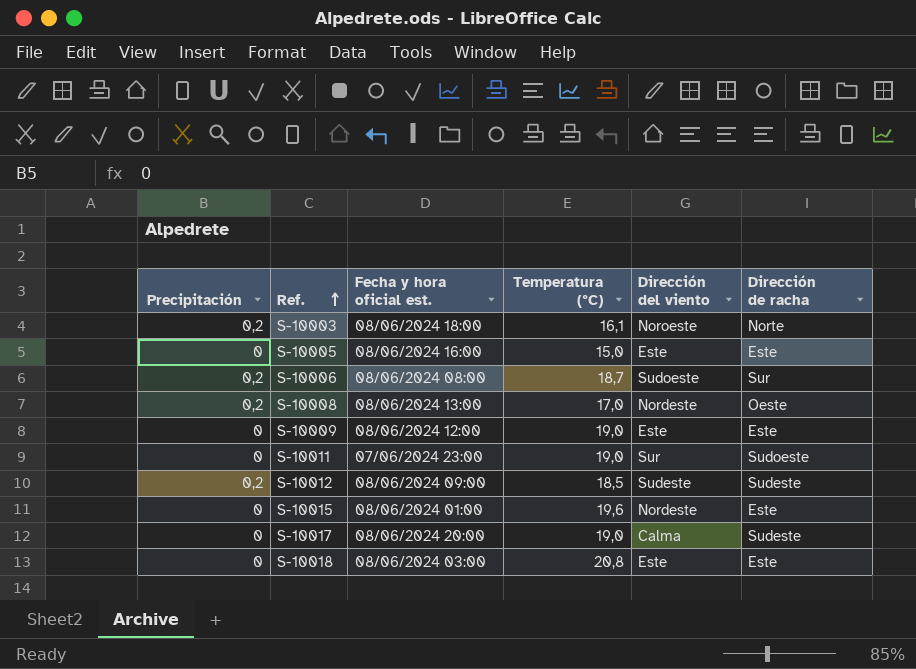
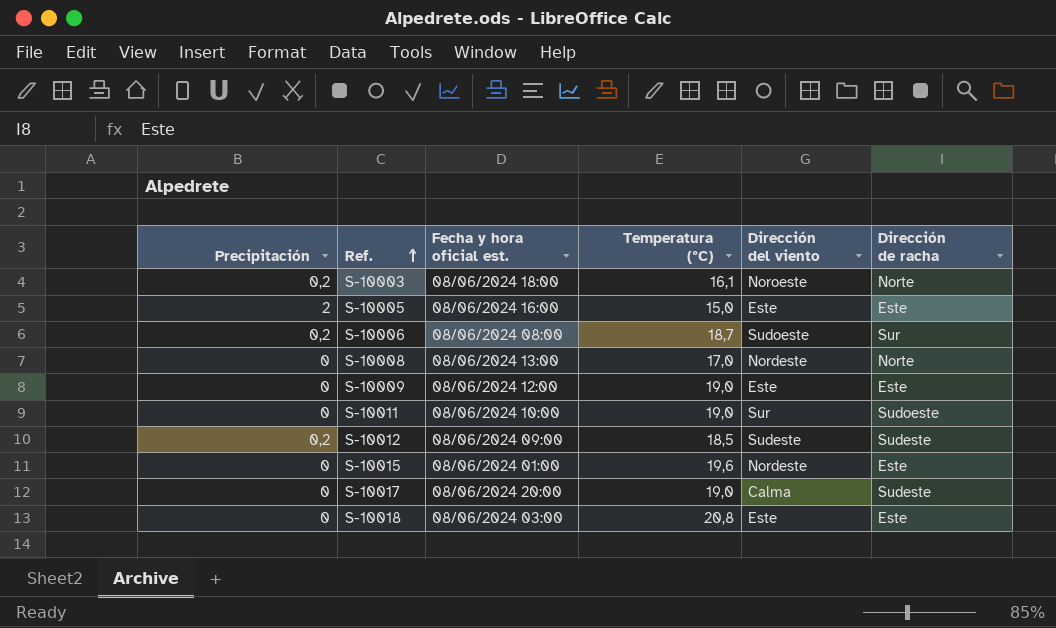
S-10005 | Precipitación: 0 -> 2
S-10008 | Precipitación: 0,2 -> 0
S-10008 | Dirección de racha: Oeste -> Norte
S-10011 | Fecha y hora oficial est.: 07/06/2024 23:00 -> 08/06/2024 10:00

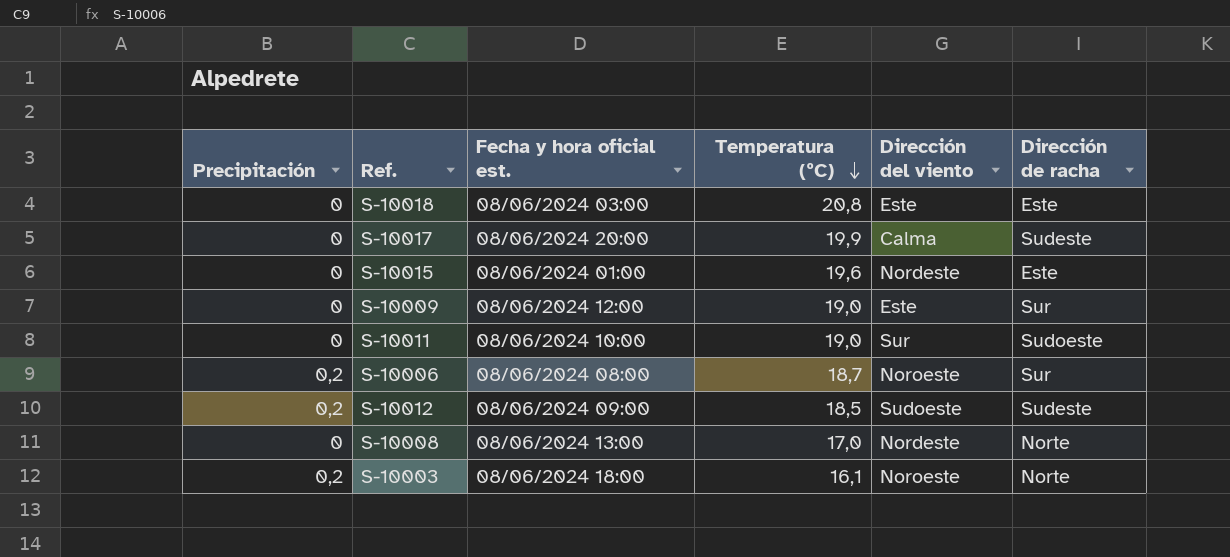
row order: Ref. ascending -> Temperatura (ºC) descending
row S-10005: 2 | 08/06/2024 16:00 | 15,0 | Este | Este -> none
S-10017 | Temperatura (ºC): 19,0 -> 19,9
S-10009 | Dirección de racha: Este -> Sur
S-10006 | Dirección del viento: Sudoeste -> Noroeste
S-10012 | Dirección del viento: Sudeste -> Sudoeste

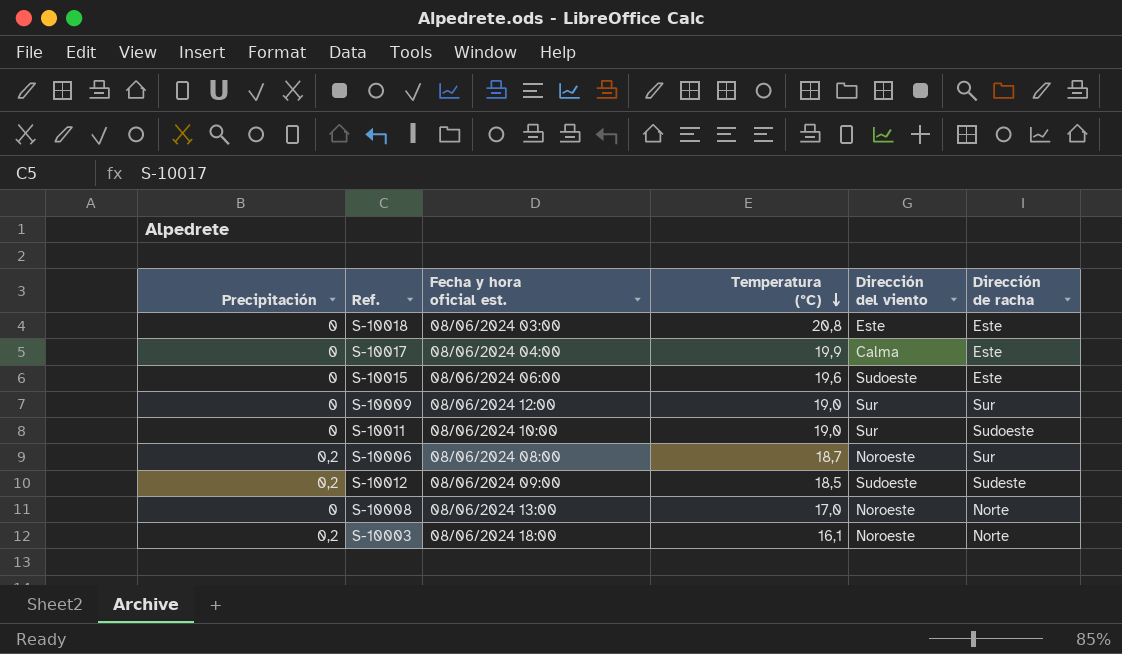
S-10017 | Fecha y hora oficial est.: 08/06/2024 20:00 -> 08/06/2024 04:00
S-10017 | Dirección de racha: Sudeste -> Este
S-10015 | Fecha y hora oficial est.: 08/06/2024 01:00 -> 08/06/2024 06:00
S-10015 | Dirección del viento: Nordeste -> Sudoeste
S-10009 | Dirección del viento: Este -> Sur
S-10008 | Dirección del viento: Nordeste -> Noroeste

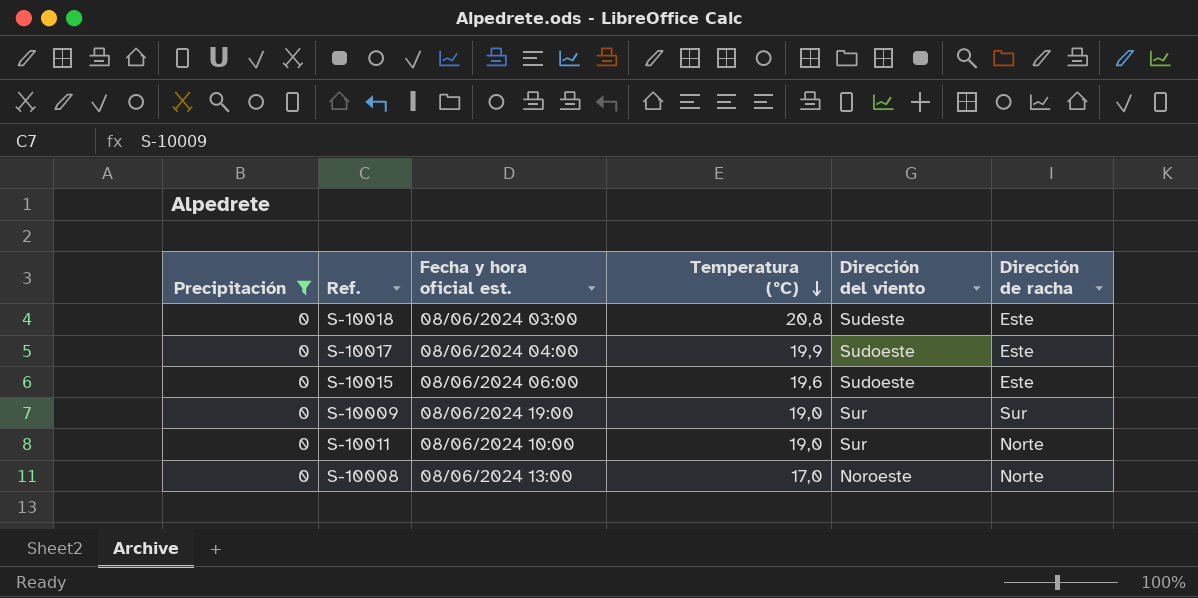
filter: none -> Precipitación = 0
S-10018 | Dirección del viento: Este -> Sudeste
S-10017 | Dirección del viento: Calma -> Sudoeste
S-10009 | Fecha y hora oficial est.: 08/06/2024 12:00 -> 08/06/2024 19:00
S-10011 | Dirección de racha: Sudoeste -> Norte

